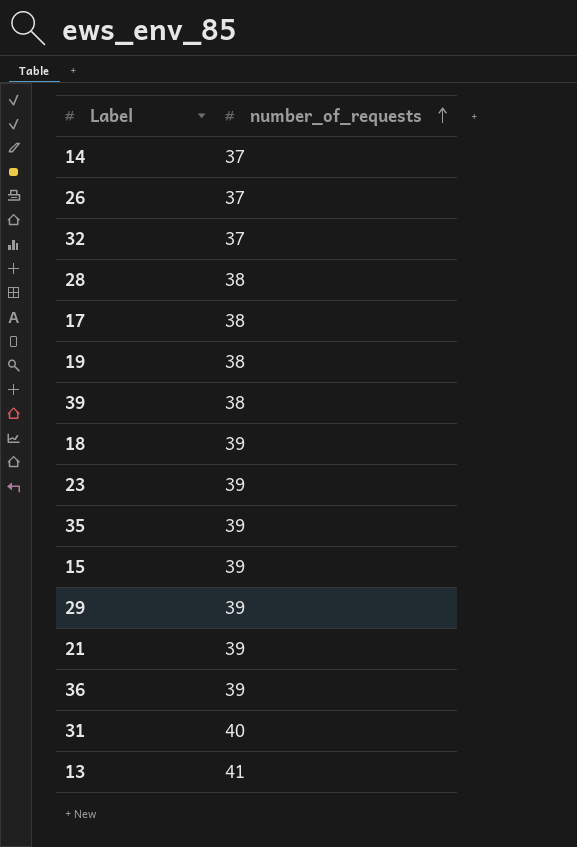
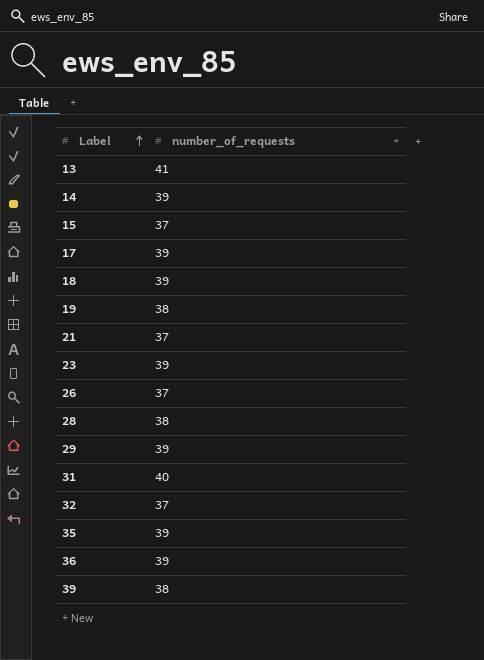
row order: number_of_requests ascending -> Label ascending
14 | number_of_requests: 37 -> 39
15 | number_of_requests: 39 -> 37
17 | number_of_requests: 38 -> 39
21 | number_of_requests: 39 -> 37

